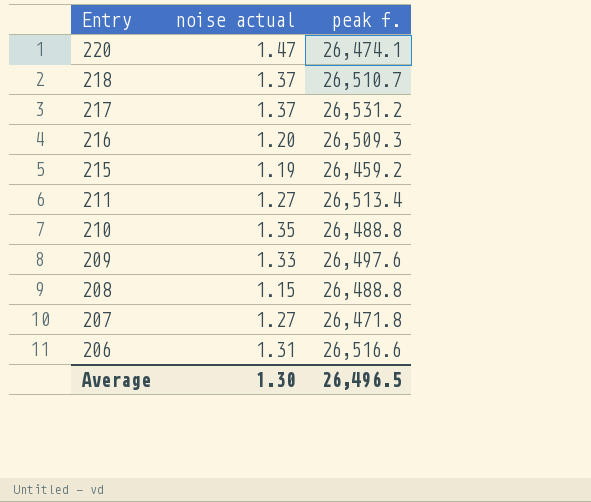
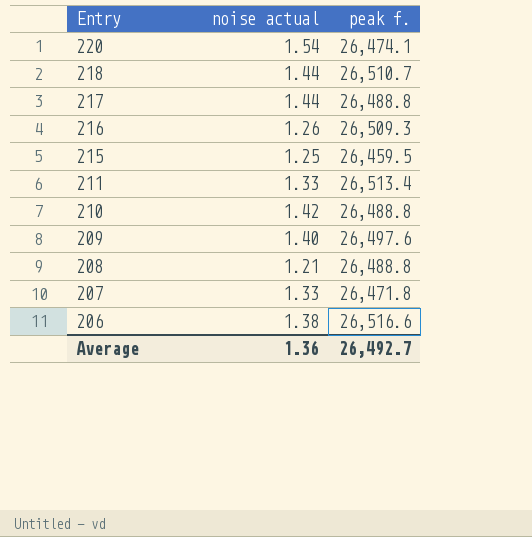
220 | noise actual: 1.47 -> 1.54
218 | noise actual: 1.37 -> 1.44
217 | noise actual: 1.37 -> 1.44
217 | peak f.: 26,531.2 -> 26,488.8
216 | noise actual: 1.20 -> 1.26
215 | noise actual: 1.19 -> 1.25
215 | peak f.: 26,459.2 -> 26,459.5
211 | noise actual: 1.27 -> 1.33
210 | noise actual: 1.35 -> 1.42
209 | noise actual: 1.33 -> 1.40
208 | noise actual: 1.15 -> 1.21
207 | noise actual: 1.27 -> 1.33
206 | noise actual: 1.31 -> 1.38
Average | noise actual: 1.30 -> 1.36
Average | peak f.: 26,496.5 -> 26,492.7

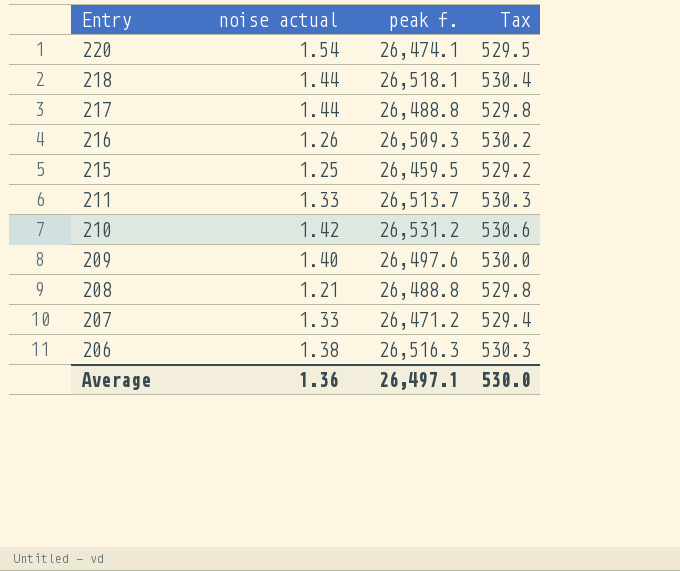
column Tax | formula: none -> [peak f.] * 0.02
218 | peak f.: 26,510.7 -> 26,518.1
211 | peak f.: 26,513.4 -> 26,513.7
210 | peak f.: 26,488.8 -> 26,531.2
207 | peak f.: 26,471.8 -> 26,471.2
206 | peak f.: 26,516.6 -> 26,516.3
Average | peak f.: 26,492.7 -> 26,497.1

